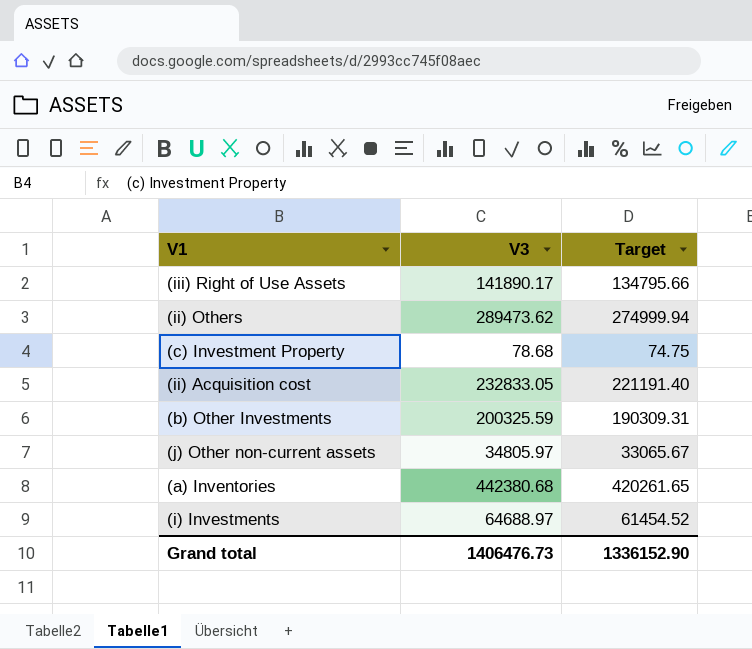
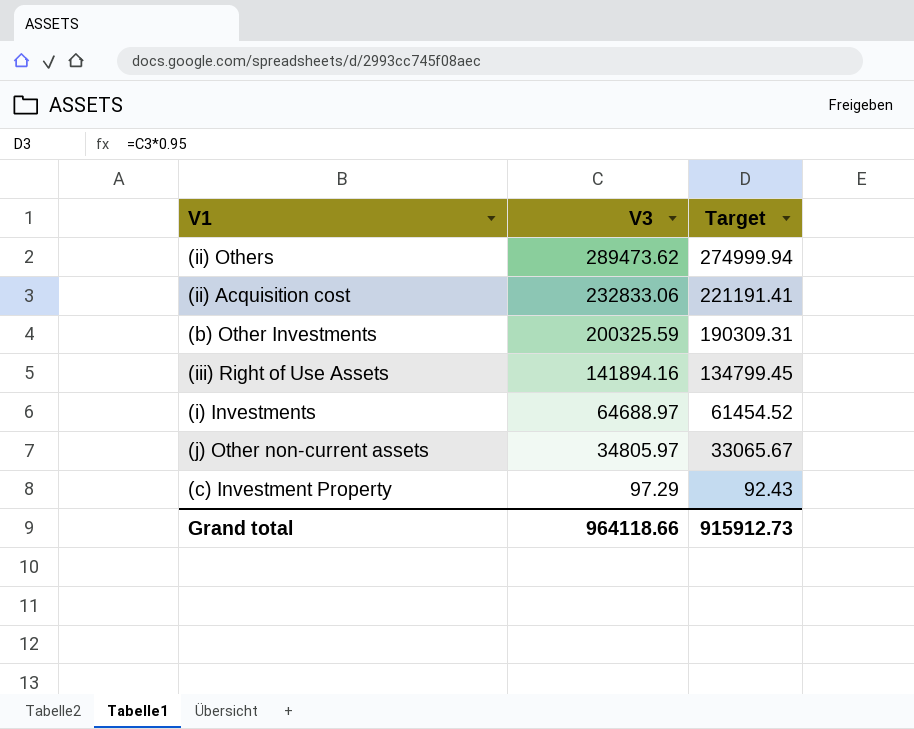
row order: none -> V3 descending
row (a) Inventories: 442380.68 | 420261.65 -> none
(ii) Acquisition cost | V3: 232833.05 -> 232833.06
(ii) Acquisition cost | Target: 221191.40 -> 221191.41
(iii) Right of Use Assets | V3: 141890.17 -> 141894.16
(iii) Right of Use Assets | Target: 134795.66 -> 134799.45
(c) Investment Property | V3: 78.68 -> 97.29
(c) Investment Property | Target: 74.75 -> 92.43
Grand total | V3: 1406476.73 -> 964118.66
Grand total | Target: 1336152.90 -> 915912.73

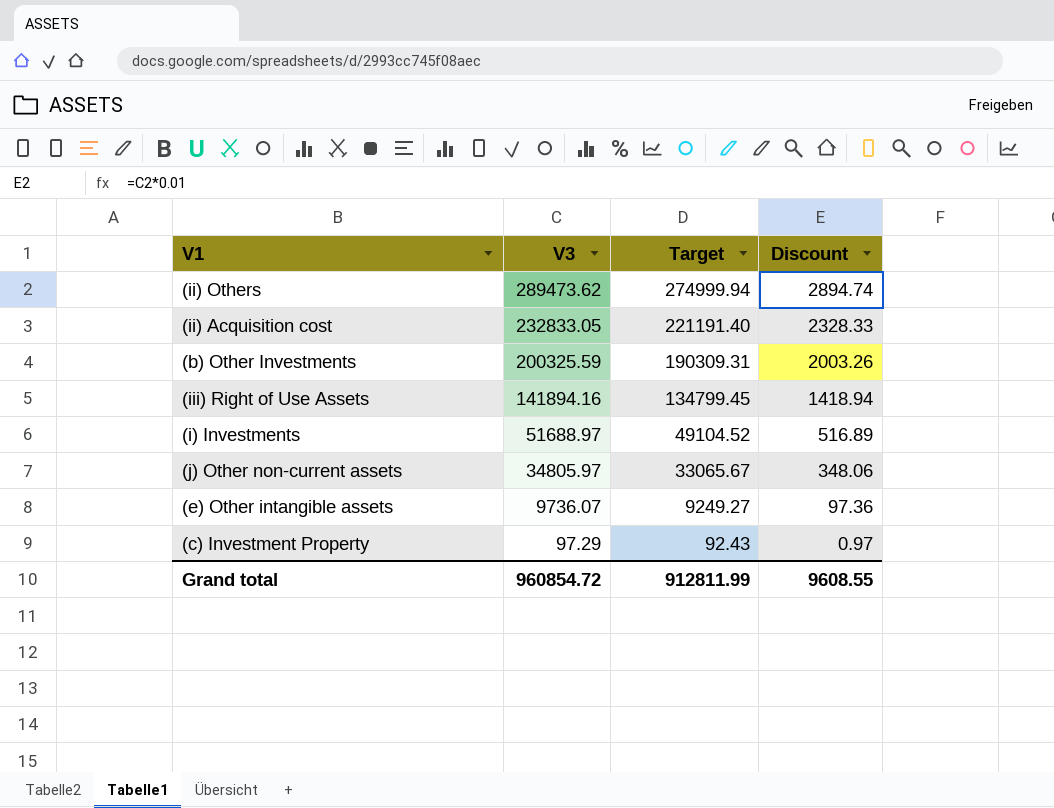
column Discount | formula: none -> [V3] * 0.01
(ii) Acquisition cost | V3: 232833.06 -> 232833.05
(ii) Acquisition cost | Target: 221191.41 -> 221191.40
(i) Investments | V3: 64688.97 -> 51688.97
(i) Investments | Target: 61454.52 -> 49104.52
row (e) Other intangible assets: none -> 9736.07 | 9249.27 | 97.36
Grand total | V3: 964118.66 -> 960854.72
Grand total | Target: 915912.73 -> 912811.99

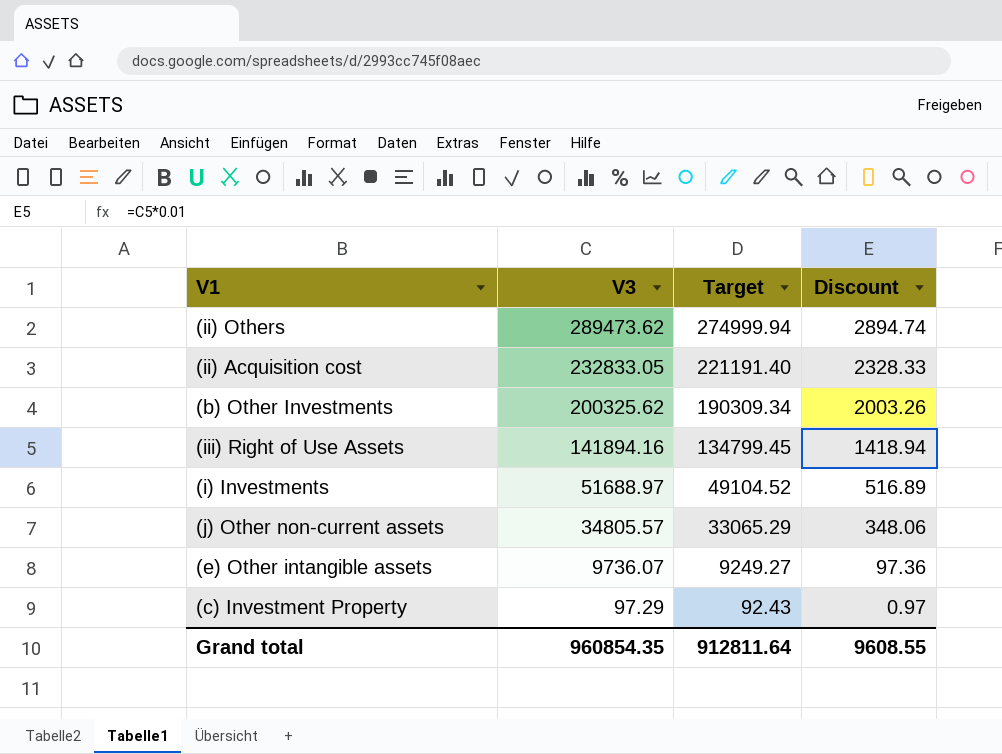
(b) Other Investments | V3: 200325.59 -> 200325.62
(b) Other Investments | Target: 190309.31 -> 190309.34
(j) Other non-current assets | V3: 34805.97 -> 34805.57
(j) Other non-current assets | Target: 33065.67 -> 33065.29
Grand total | V3: 960854.72 -> 960854.35
Grand total | Target: 912811.99 -> 912811.64

